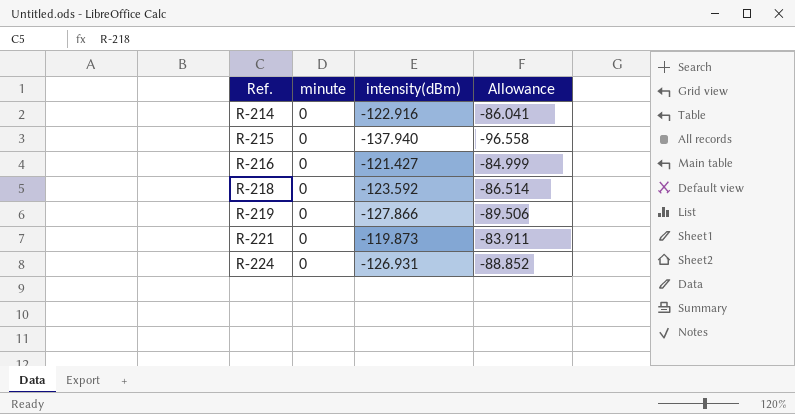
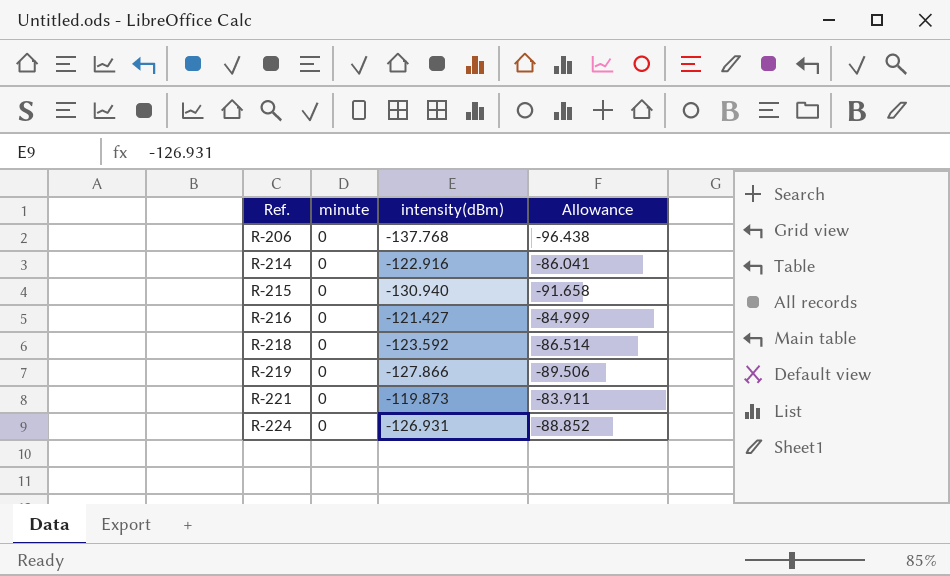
row R-206: none -> 0 | -137.768 | -96.438
R-215 | intensity(dBm): -137.940 -> -130.940
R-215 | Allowance: -96.558 -> -91.658

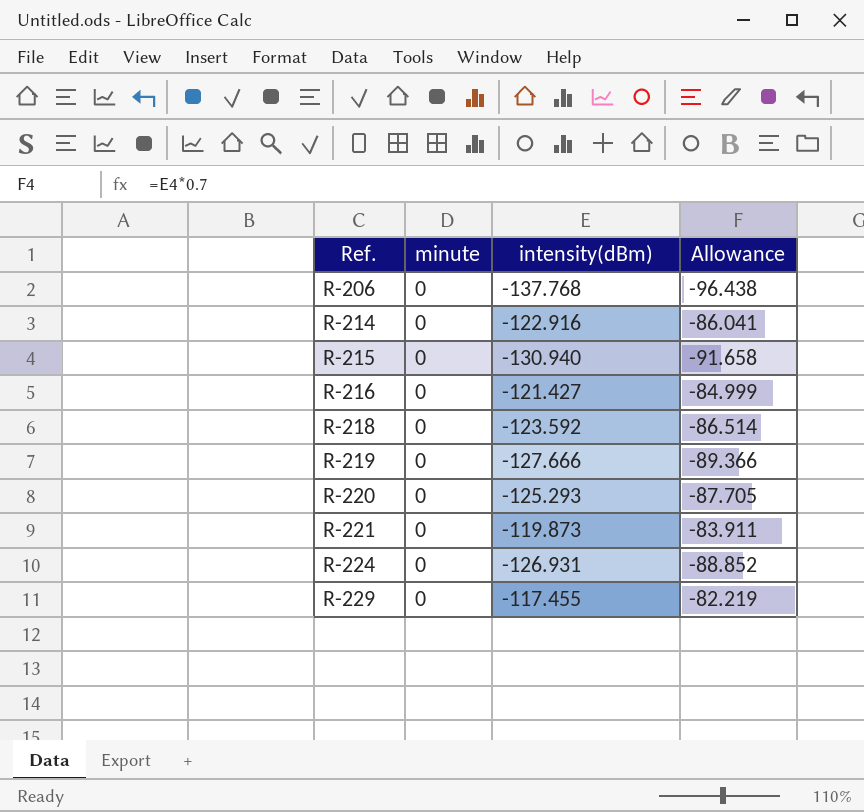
R-219 | intensity(dBm): -127.866 -> -127.666
R-219 | Allowance: -89.506 -> -89.366
row R-220: none -> 0 | -125.293 | -87.705
row R-229: none -> 0 | -117.455 | -82.219

